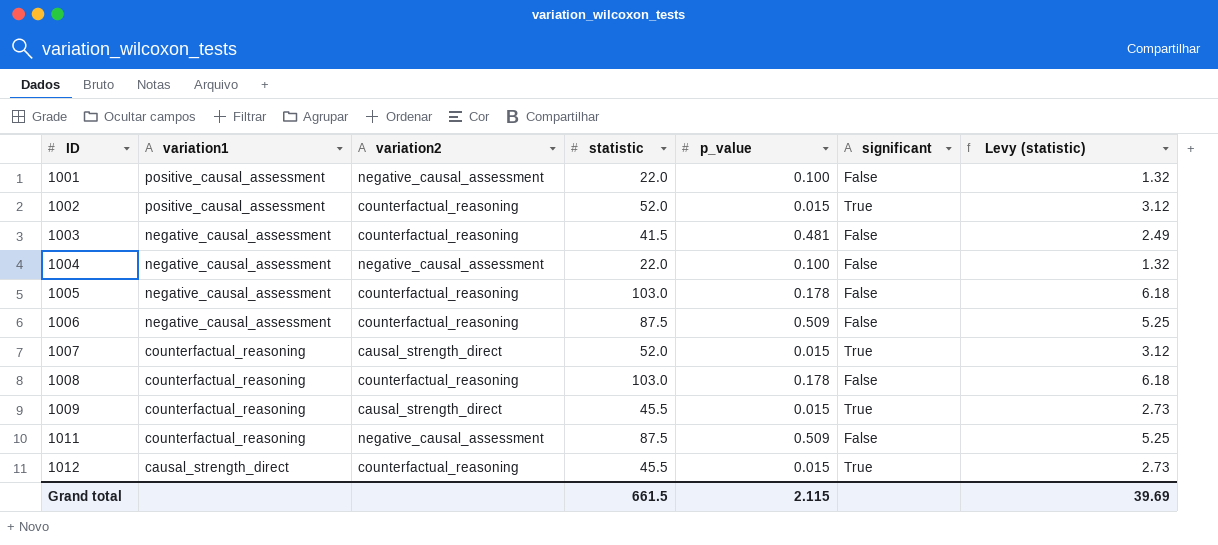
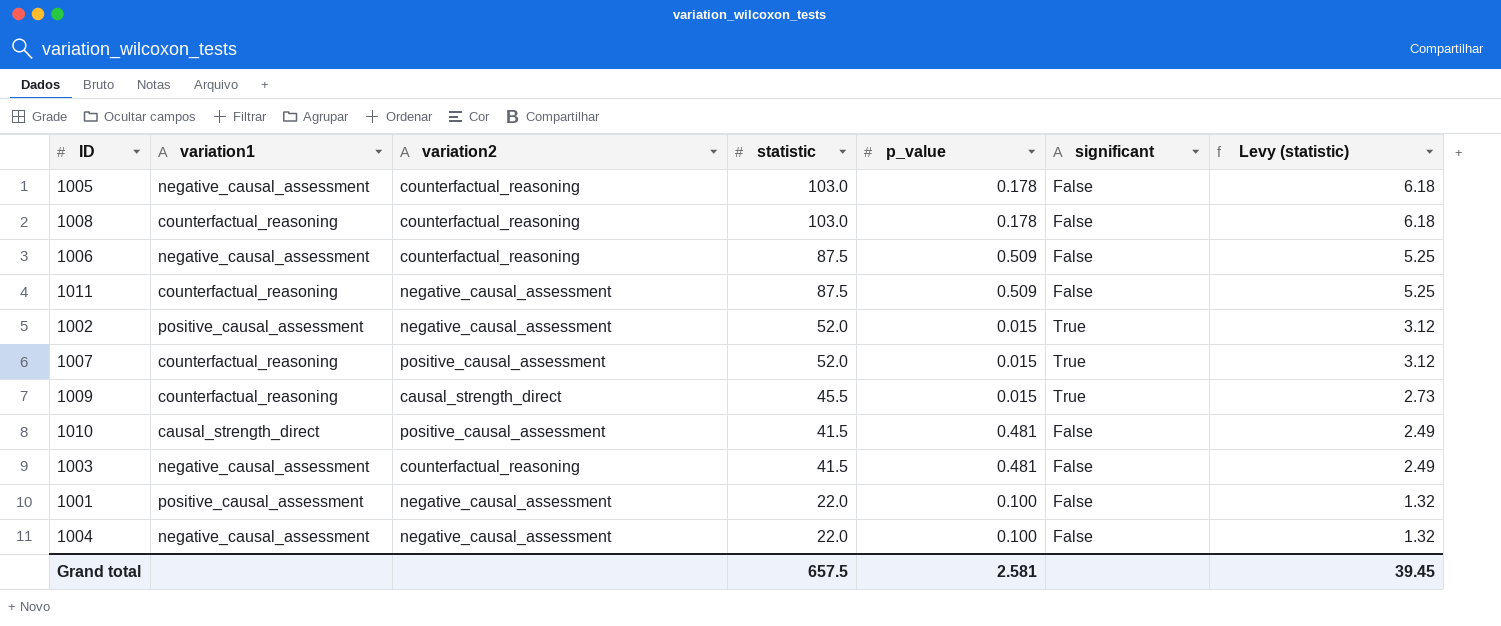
row order: ID ascending -> statistic descending
row 1012: causal_strength_direct | counterfactual_reasoning | 45.5 | 0.015 | True | 2.73 -> none
1002 | variation2: counterfactual_reasoning -> negative_causal_assessment
1007 | variation2: causal_strength_direct -> positive_causal_assessment
row 1010: none -> causal_strength_direct | positive_causal_assessment | 41.5 | 0.481 | False | 2.49
Grand total | statistic: 661.5 -> 657.5
Grand total | p_value: 2.115 -> 2.581
Grand total | Levy (statistic): 39.69 -> 39.45

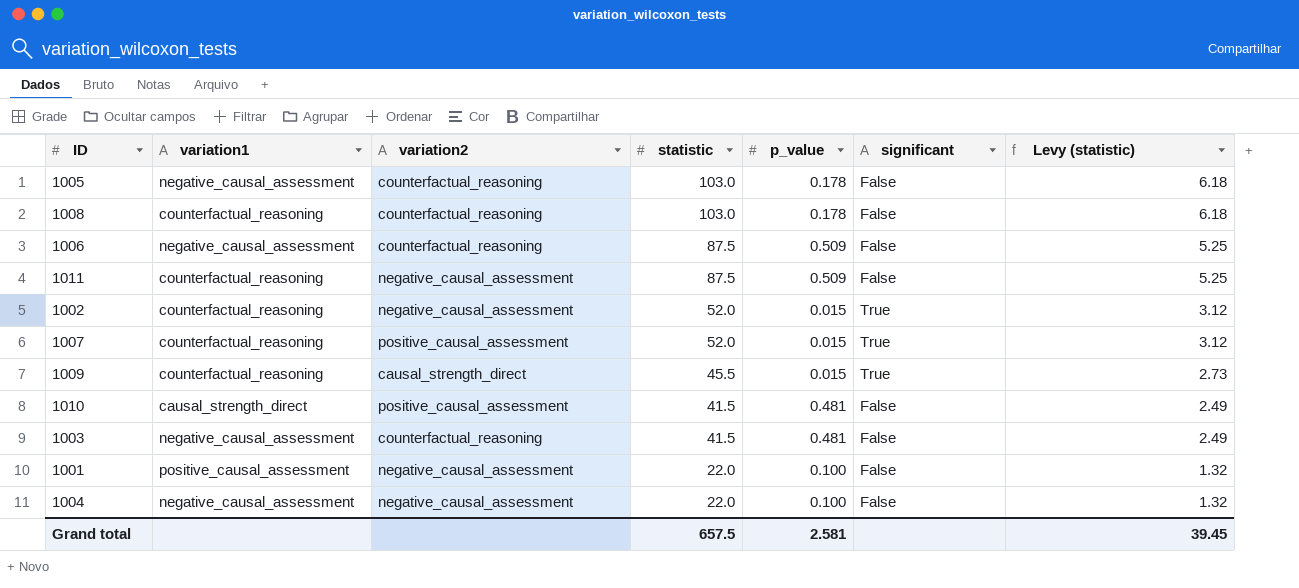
1002 | variation1: positive_causal_assessment -> counterfactual_reasoning

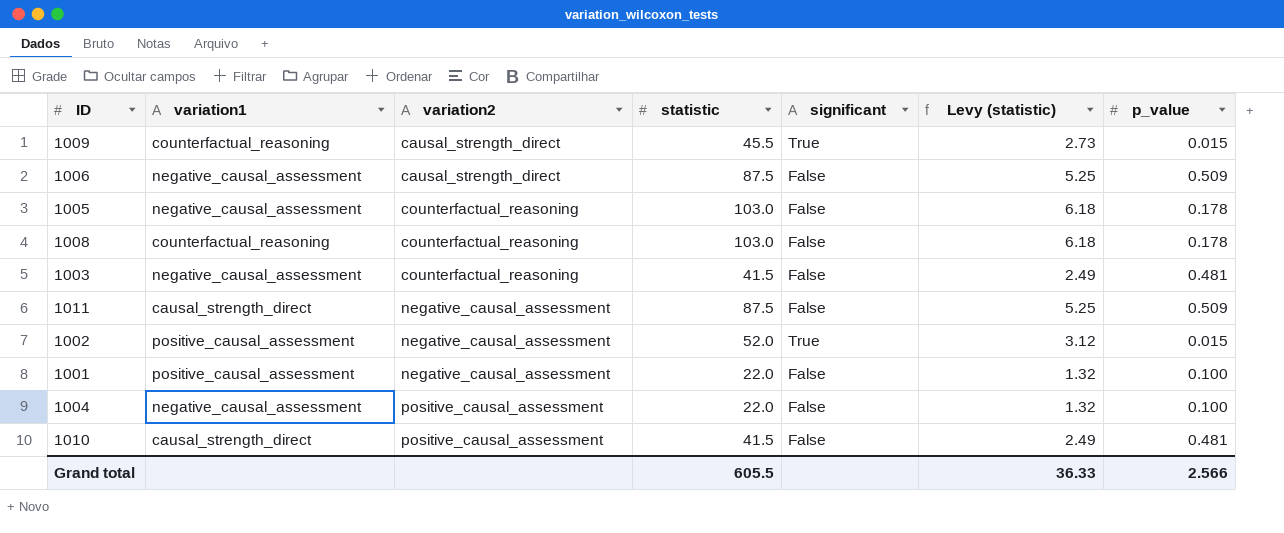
row order: statistic descending -> variation2 ascending
column p_value | position: 5 -> 7
row 1007: counterfactual_reasoning | positive_causal_assessment | 52.0 | 0.015 | True | 3.12 -> none
1006 | variation2: counterfactual_reasoning -> causal_strength_direct
1011 | variation1: counterfactual_reasoning -> causal_strength_direct
1002 | variation1: counterfactual_reasoning -> positive_causal_assessment
1004 | variation2: negative_causal_assessment -> positive_causal_assessment
Grand total | statistic: 657.5 -> 605.5
Grand total | Levy (statistic): 39.45 -> 36.33
Grand total | p_value: 2.581 -> 2.566

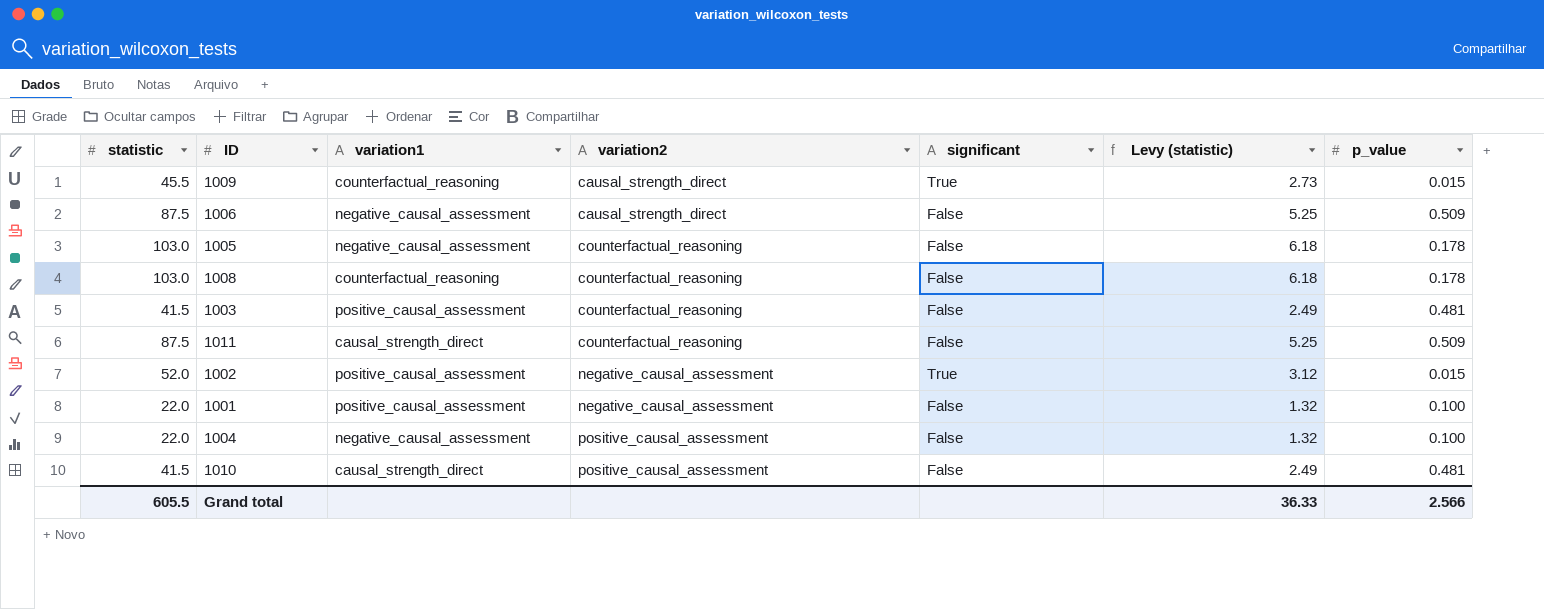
column statistic | position: 4 -> 1
1003 | variation1: negative_causal_assessment -> positive_causal_assessment
1011 | variation2: negative_causal_assessment -> counterfactual_reasoning

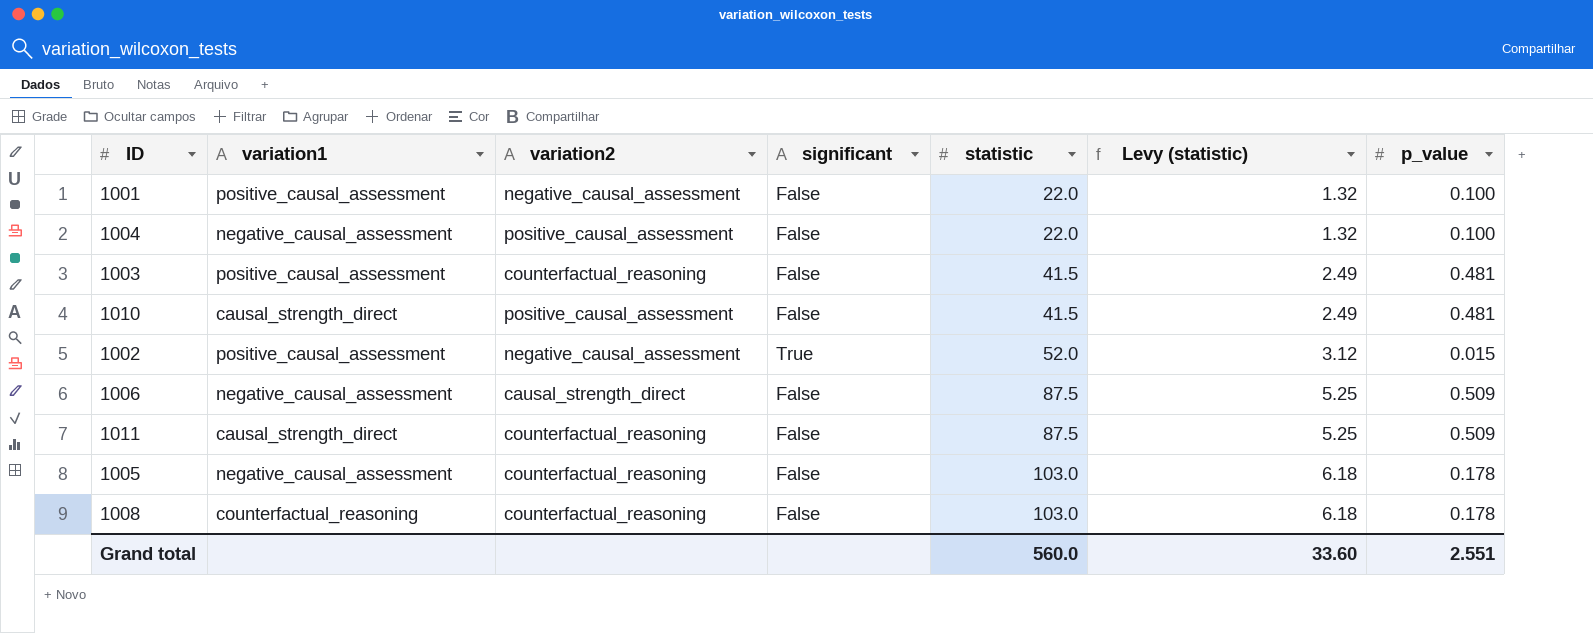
row order: variation2 ascending -> statistic ascending
column statistic | position: 1 -> 5
row 1009: 45.5 | counterfactual_reasoning | causal_strength_direct | True | 2.73 | 0.015 -> none
Grand total | statistic: 605.5 -> 560.0
Grand total | Levy (statistic): 36.33 -> 33.60
Grand total | p_value: 2.566 -> 2.551

